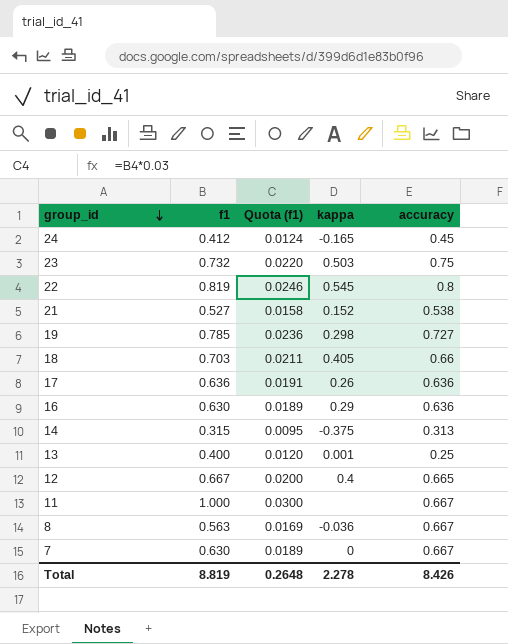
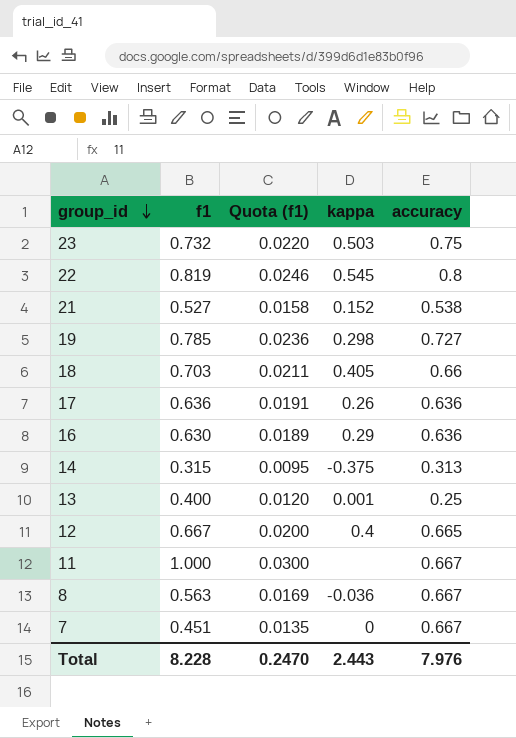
row 24: 0.412 | 0.0124 | -0.165 | 0.45 -> none
7 | f1: 0.630 -> 0.451
7 | Quota (f1): 0.0189 -> 0.0135
Total | f1: 8.819 -> 8.228
Total | Quota (f1): 0.2648 -> 0.2470
Total | kappa: 2.278 -> 2.443
Total | accuracy: 8.426 -> 7.976

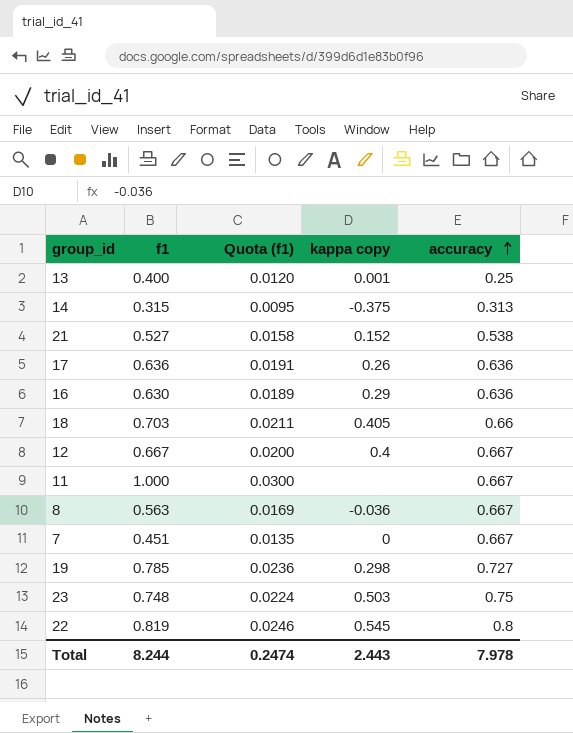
row order: group_id descending -> accuracy ascending
column name: kappa -> kappa copy
12 | accuracy: 0.665 -> 0.667
23 | f1: 0.732 -> 0.748
23 | Quota (f1): 0.0220 -> 0.0224
Total | f1: 8.228 -> 8.244
Total | Quota (f1): 0.2470 -> 0.2474
Total | accuracy: 7.976 -> 7.978

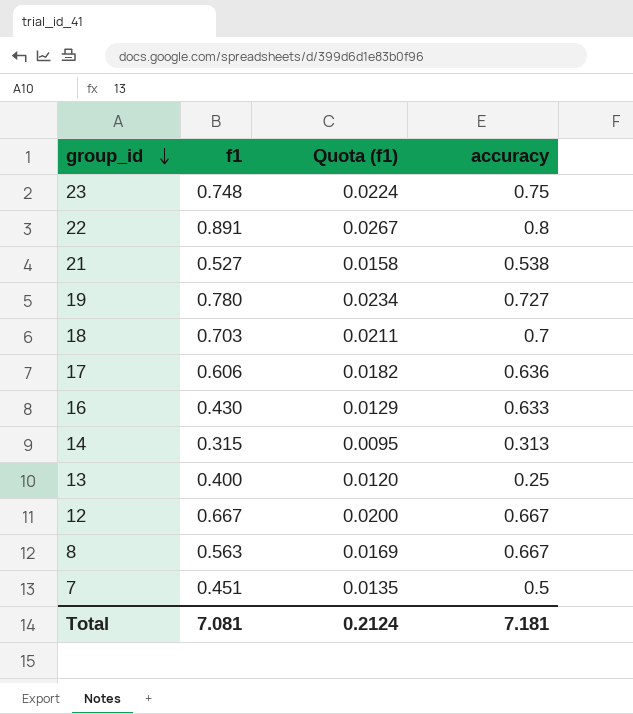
row order: accuracy ascending -> group_id descending
column kappa copy | position: 4 -> none
row 11: 1.000 | 0.0300 | none | 0.667 -> none
22 | f1: 0.819 -> 0.891
22 | Quota (f1): 0.0246 -> 0.0267
19 | f1: 0.785 -> 0.780
19 | Quota (f1): 0.0236 -> 0.0234
18 | accuracy: 0.66 -> 0.7
17 | f1: 0.636 -> 0.606
17 | Quota (f1): 0.0191 -> 0.0182
16 | f1: 0.630 -> 0.430
16 | Quota (f1): 0.0189 -> 0.0129
16 | accuracy: 0.636 -> 0.633
7 | accuracy: 0.667 -> 0.5
Total | f1: 8.244 -> 7.081
Total | Quota (f1): 0.2474 -> 0.2124
Total | accuracy: 7.978 -> 7.181

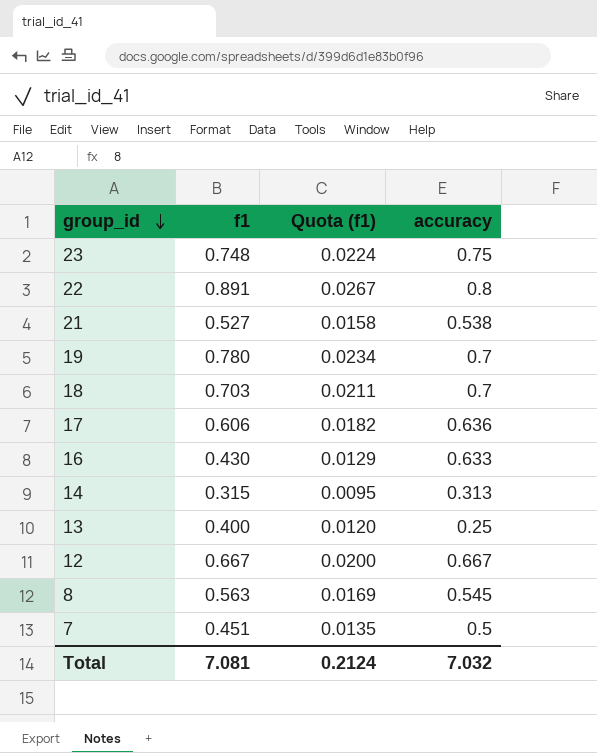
19 | accuracy: 0.727 -> 0.7
8 | accuracy: 0.667 -> 0.545
Total | accuracy: 7.181 -> 7.032

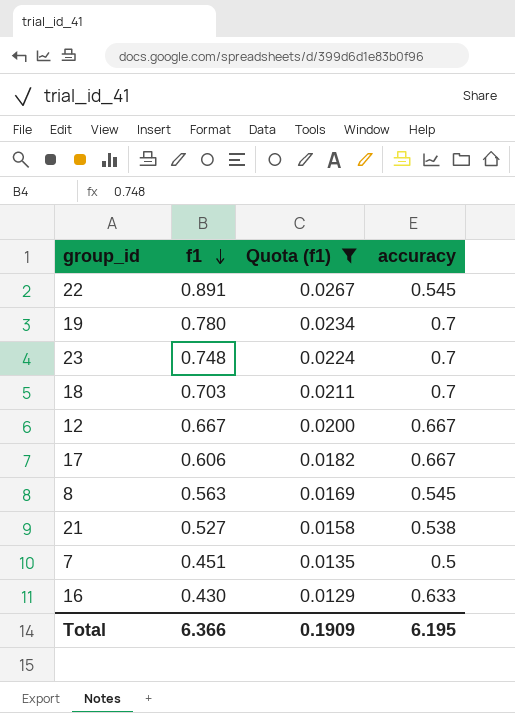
filter: none -> Quota (f1) >= 0.0129
row order: group_id descending -> f1 descending
22 | accuracy: 0.8 -> 0.545
23 | accuracy: 0.75 -> 0.7
17 | accuracy: 0.636 -> 0.667
Total | f1: 7.081 -> 6.366
Total | Quota (f1): 0.2124 -> 0.1909
Total | accuracy: 7.032 -> 6.195

